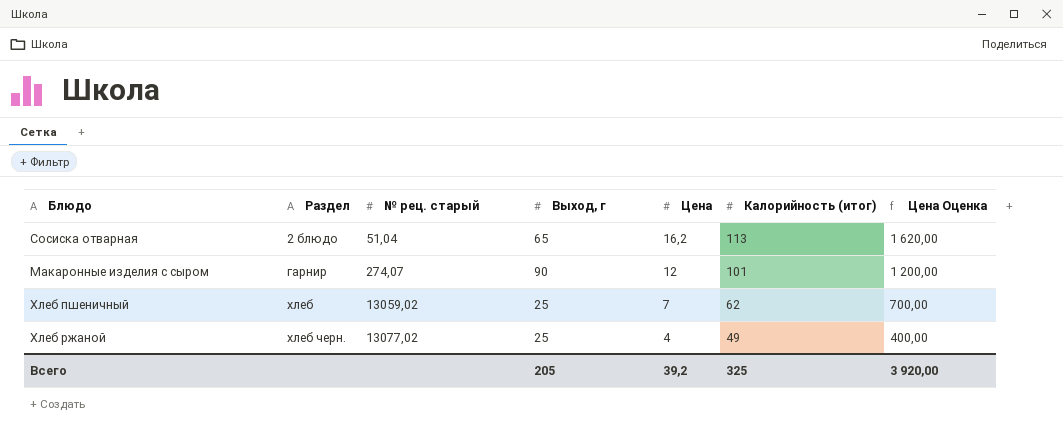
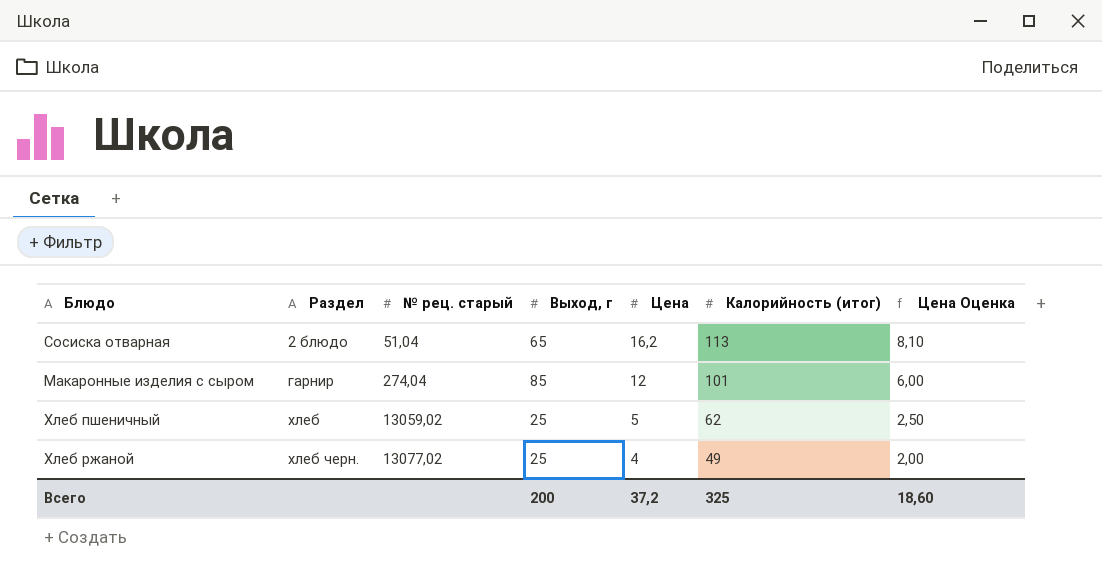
column Цена Оценка | formula: [Цена] * 100 -> [Цена] * 0,5
Макаронные изделия с сыром | № рец. старый: 274,07 -> 274,04
Макаронные изделия с сыром | Выход, г: 90 -> 85
Хлеб пшеничный | Цена: 7 -> 5
Всего | Выход, г: 205 -> 200
Всего | Цена: 39,2 -> 37,2
Всего | Цена Оценка: 3 920,00 -> 18,60

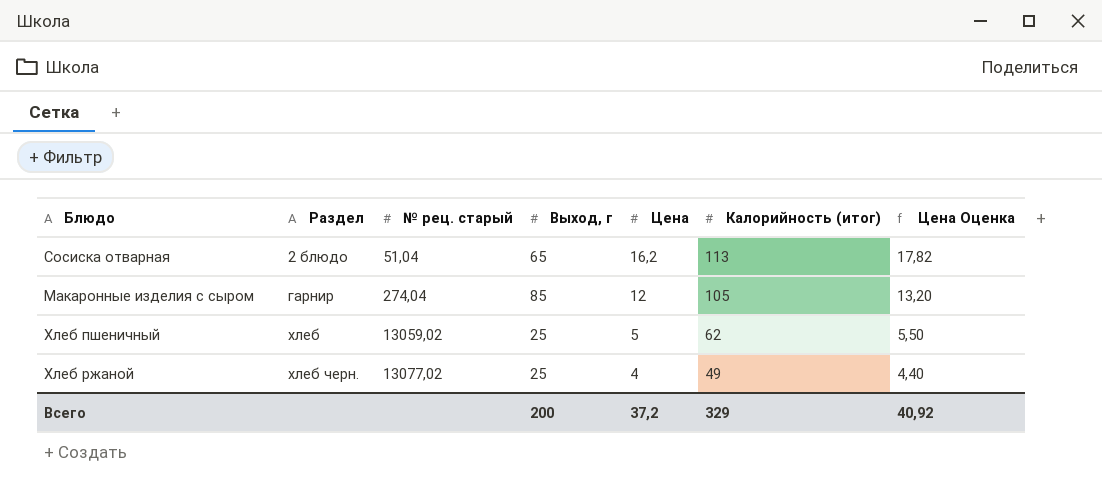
column Цена Оценка | formula: [Цена] * 0,5 -> [Цена] * 1,1
Макаронные изделия с сыром | Калорийность (итог): 101 -> 105
Всего | Калорийность (итог): 325 -> 329
Всего | Цена Оценка: 18,60 -> 40,92

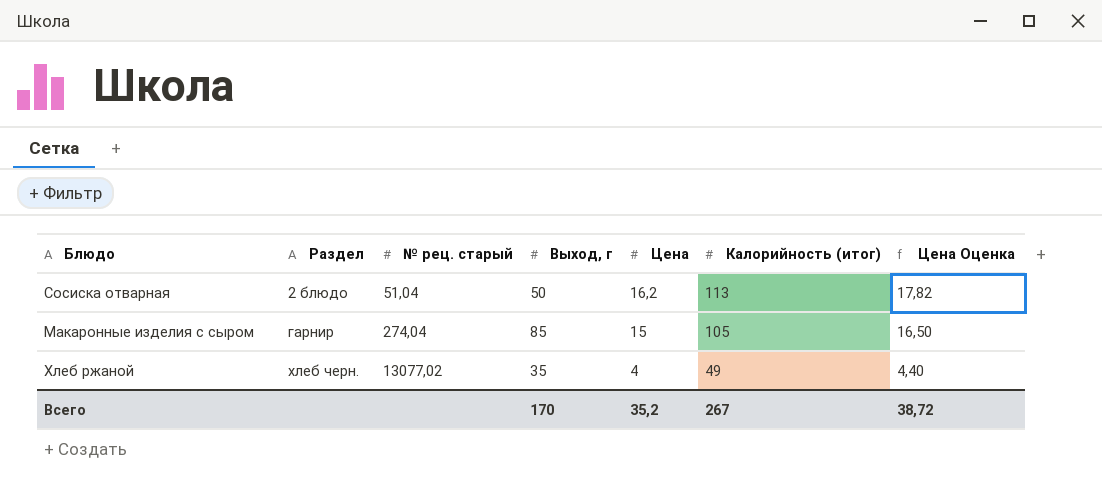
row Хлеб пшеничный: хлеб | 13059,02 | 25 | 5 | 62 | 5,50 -> none
Сосиска отварная | Выход, г: 65 -> 50
Макаронные изделия с сыром | Цена: 12 -> 15
Макаронные изделия с сыром | Цена Оценка: 13,20 -> 16,50
Хлеб ржаной | Выход, г: 25 -> 35
Всего | Выход, г: 200 -> 170
Всего | Цена: 37,2 -> 35,2
Всего | Калорийность (итог): 329 -> 267
Всего | Цена Оценка: 40,92 -> 38,72

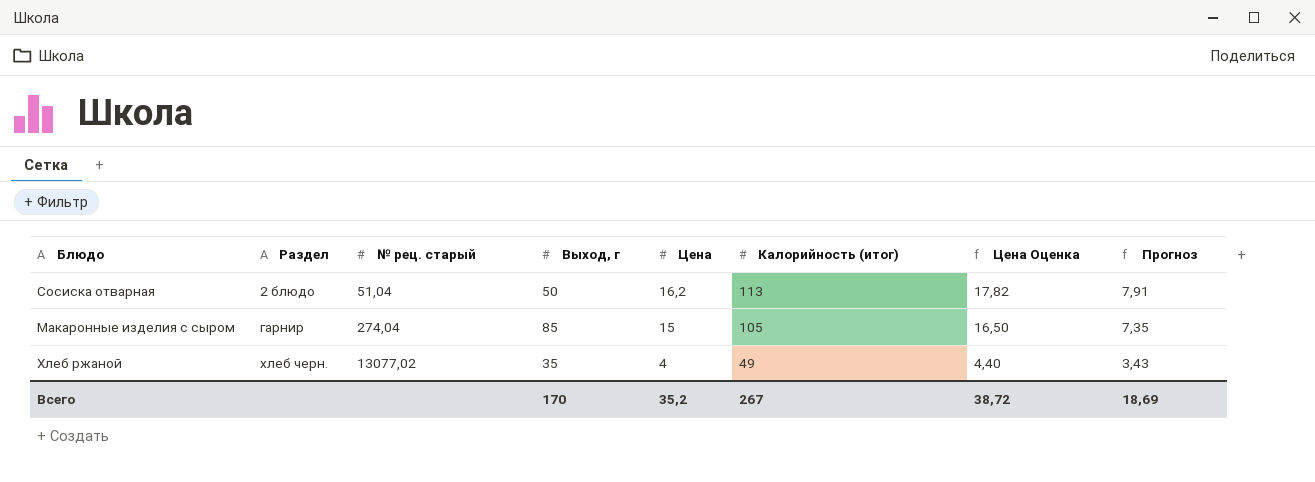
column Прогноз | formula: none -> [Калорийность (итог)] * 0,07

